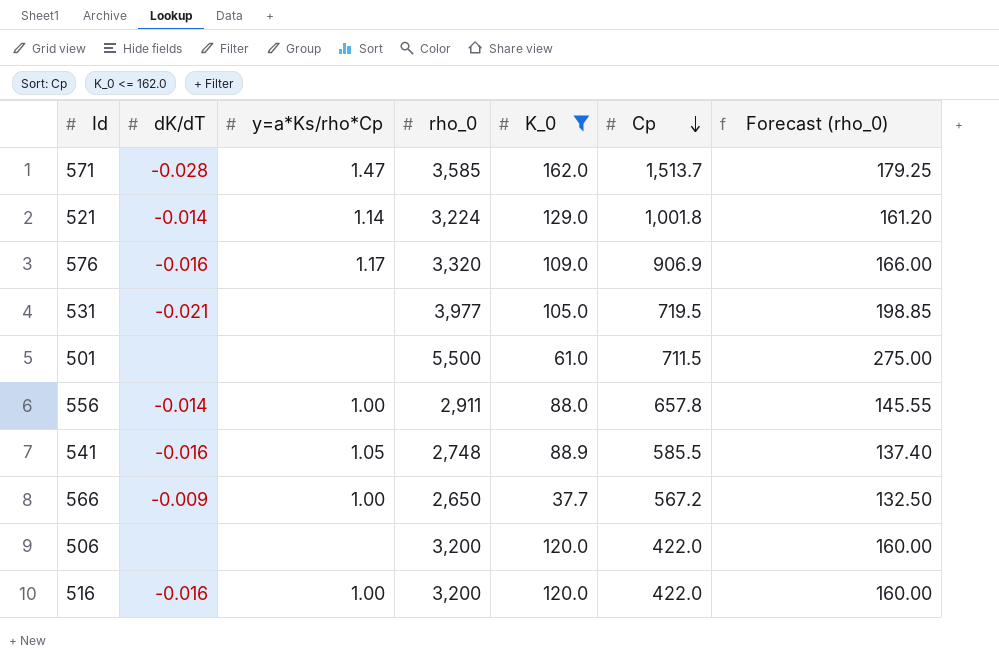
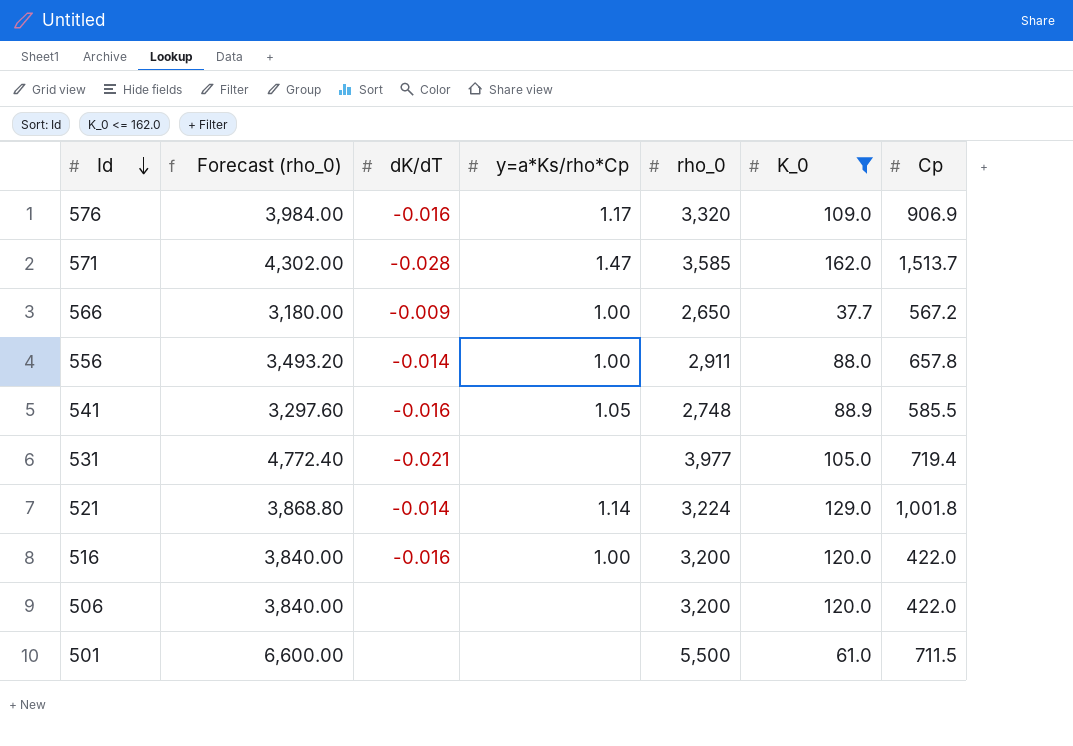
row order: Cp descending -> Id descending
column Forecast (rho_0) | formula: [rho_0] * 0.05 -> [rho_0] * 1.2
column Forecast (rho_0) | position: 7 -> 2
531 | Cp: 719.5 -> 719.4

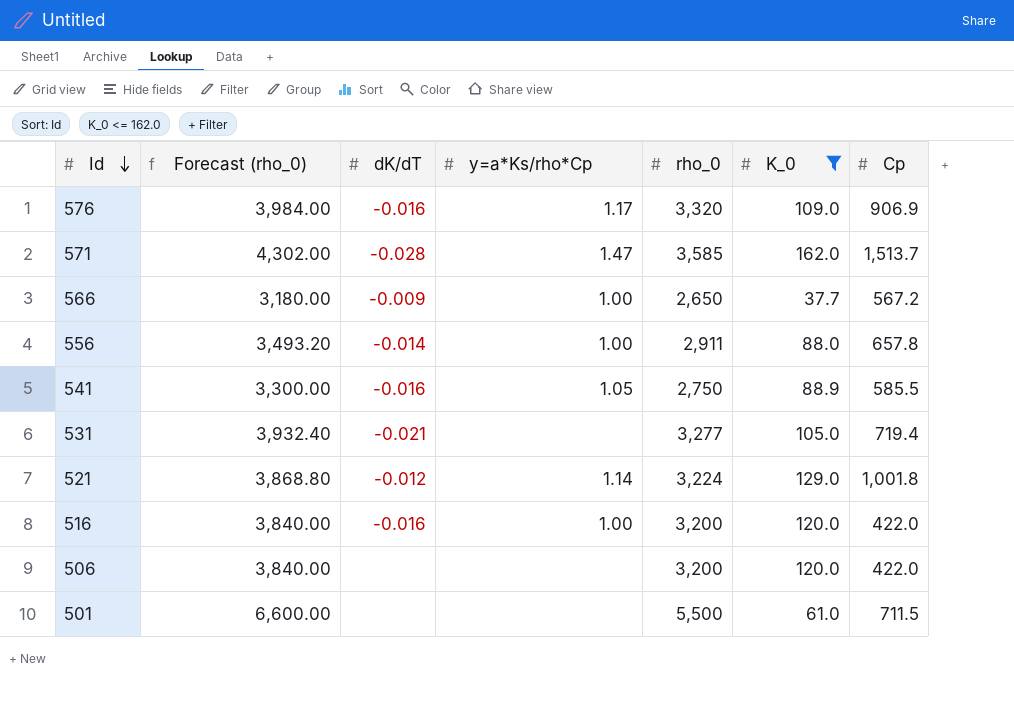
541 | Forecast (rho_0): 3,297.60 -> 3,300.00
541 | rho_0: 2,748 -> 2,750
531 | Forecast (rho_0): 4,772.40 -> 3,932.40
531 | rho_0: 3,977 -> 3,277
521 | dK/dT: -0.014 -> -0.012

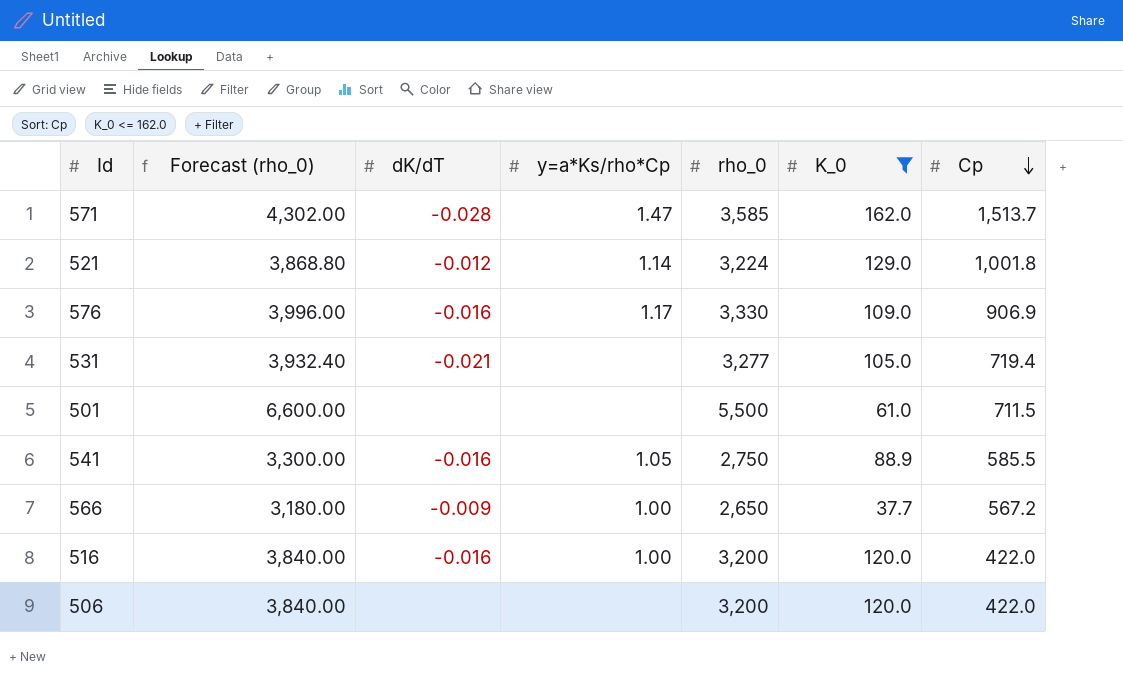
row order: Id descending -> Cp descending
row 556: 3,493.20 | -0.014 | 1.00 | 2,911 | 88.0 | 657.8 -> none
576 | Forecast (rho_0): 3,984.00 -> 3,996.00
576 | rho_0: 3,320 -> 3,330

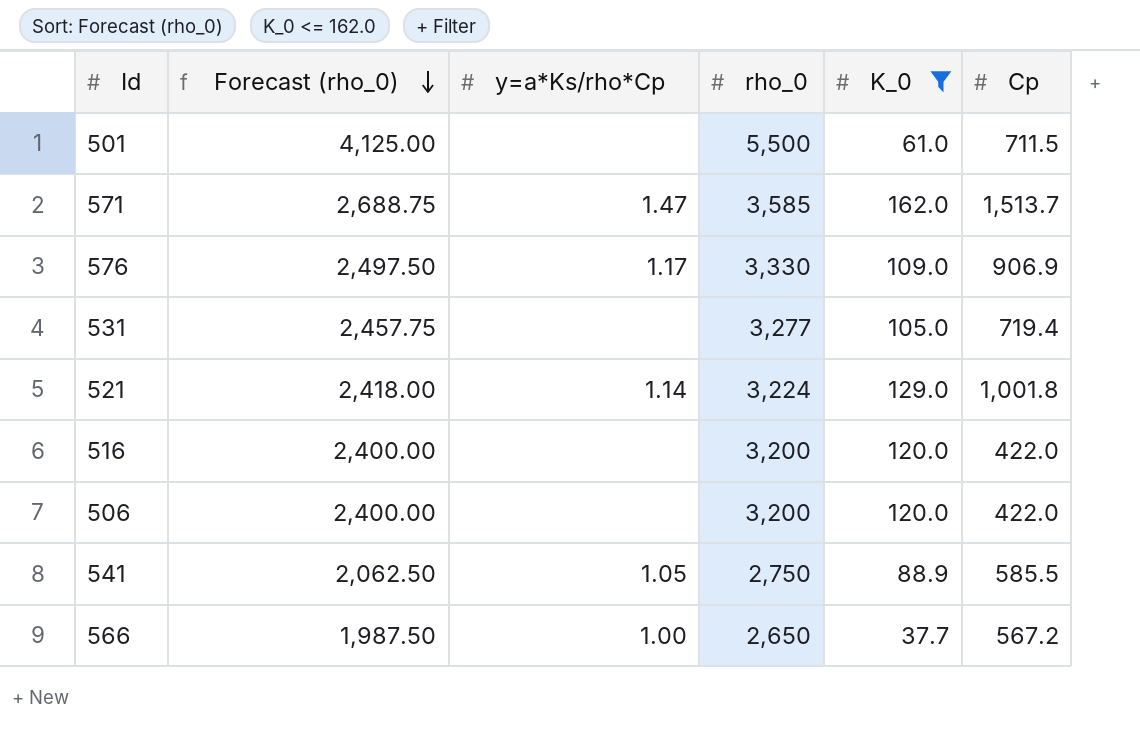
row order: Cp descending -> Forecast (rho_0) descending
column dK/dT | position: 3 -> none
column Forecast (rho_0) | formula: [rho_0] * 1.2 -> [rho_0] * 0.75
516 | y=a*Ks/rho*Cp: 1.00 -> none

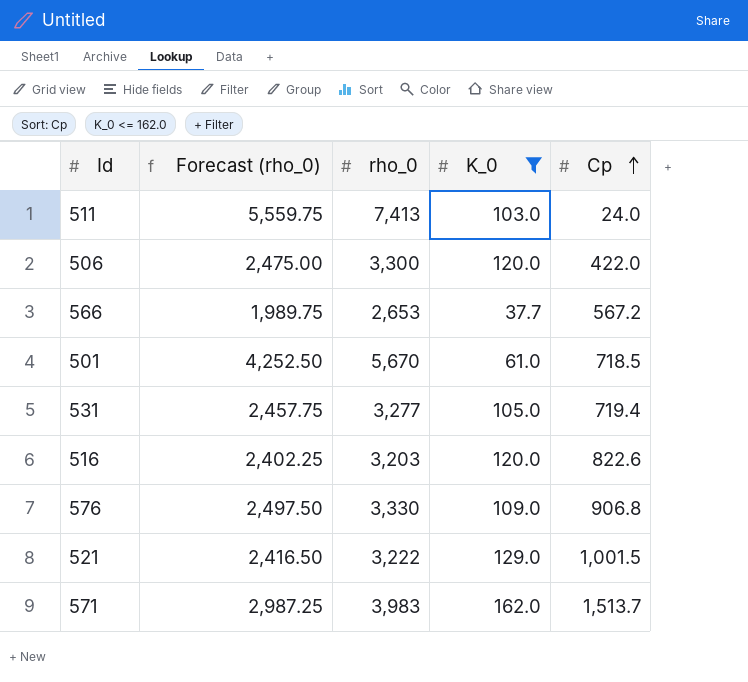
row order: Forecast (rho_0) descending -> Cp ascending
column y=a*Ks/rho*Cp | position: 3 -> none
row 541: 2,062.50 | 1.05 | 2,750 | 88.9 | 585.5 -> none
row 511: none -> 5,559.75 | 7,413 | 103.0 | 24.0
506 | Forecast (rho_0): 2,400.00 -> 2,475.00
506 | rho_0: 3,200 -> 3,300
566 | Forecast (rho_0): 1,987.50 -> 1,989.75
566 | rho_0: 2,650 -> 2,653
501 | Forecast (rho_0): 4,125.00 -> 4,252.50
501 | rho_0: 5,500 -> 5,670
501 | Cp: 711.5 -> 718.5
516 | Forecast (rho_0): 2,400.00 -> 2,402.25
516 | rho_0: 3,200 -> 3,203
516 | Cp: 422.0 -> 822.6
576 | Cp: 906.9 -> 906.8
521 | Forecast (rho_0): 2,418.00 -> 2,416.50
521 | rho_0: 3,224 -> 3,222
521 | Cp: 1,001.8 -> 1,001.5
571 | Forecast (rho_0): 2,688.75 -> 2,987.25
571 | rho_0: 3,585 -> 3,983

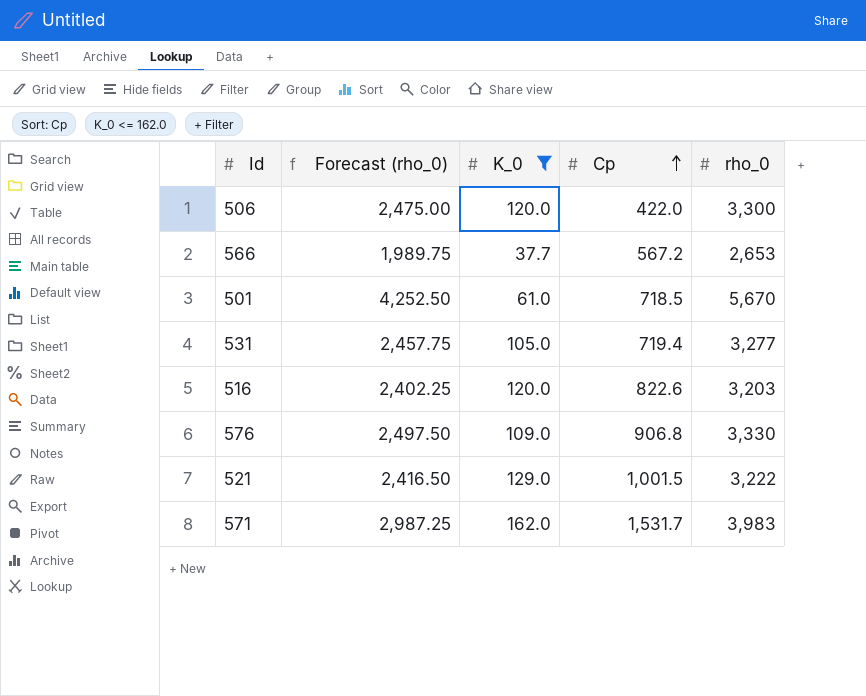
column rho_0 | position: 3 -> 5
row 511: 5,559.75 | 7,413 | 103.0 | 24.0 -> none
571 | Cp: 1,513.7 -> 1,531.7

